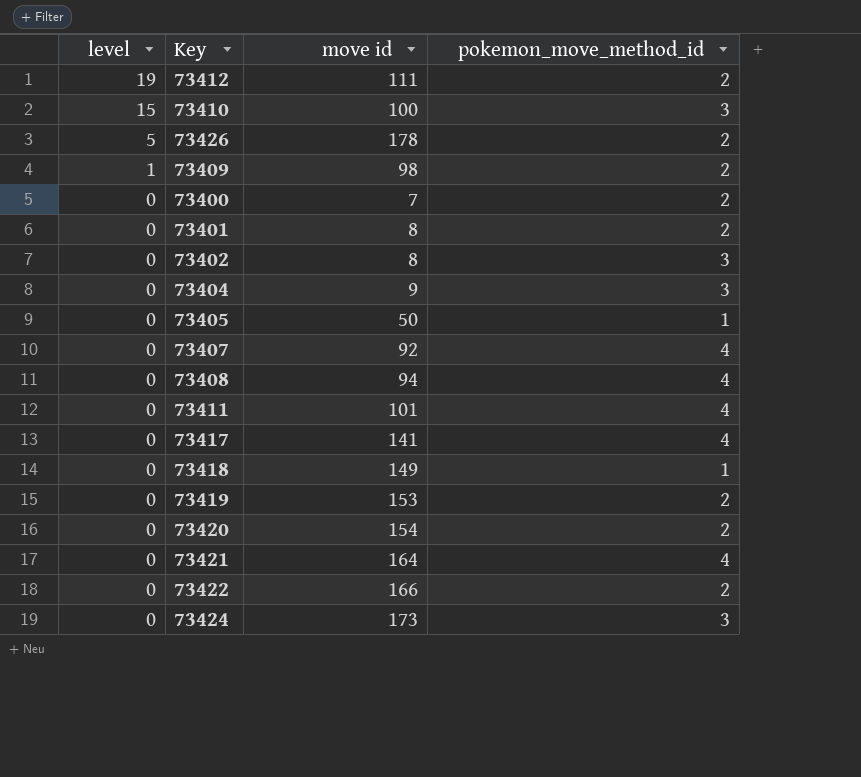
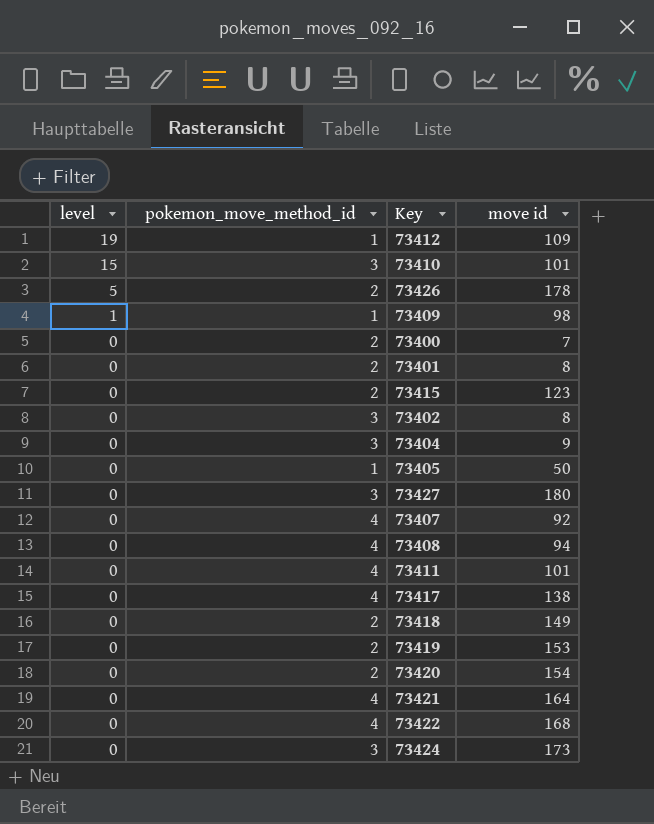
column pokemon_move_method_id | position: 4 -> 2
73412 | pokemon_move_method_id: 2 -> 1
73412 | move id: 111 -> 109
73410 | move id: 100 -> 101
73409 | pokemon_move_method_id: 2 -> 1
row 73415: none -> 0 | 2 | 123
row 73427: none -> 0 | 3 | 180
73417 | move id: 141 -> 138
73418 | pokemon_move_method_id: 1 -> 2
73422 | pokemon_move_method_id: 2 -> 4
73422 | move id: 166 -> 168

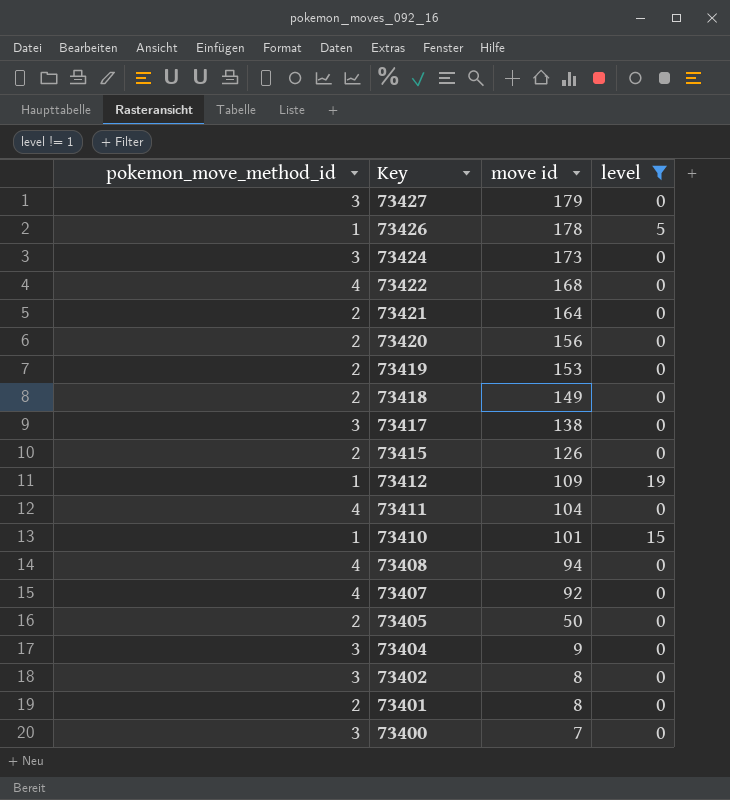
filter: none -> level != 1
row order: level descending -> Key descending
column level | position: 1 -> 4
73427 | move id: 180 -> 179
73426 | pokemon_move_method_id: 2 -> 1
73421 | pokemon_move_method_id: 4 -> 2
73420 | move id: 154 -> 156
73417 | pokemon_move_method_id: 4 -> 3
73415 | move id: 123 -> 126
73411 | move id: 101 -> 104
73410 | pokemon_move_method_id: 3 -> 1
73405 | pokemon_move_method_id: 1 -> 2
73400 | pokemon_move_method_id: 2 -> 3

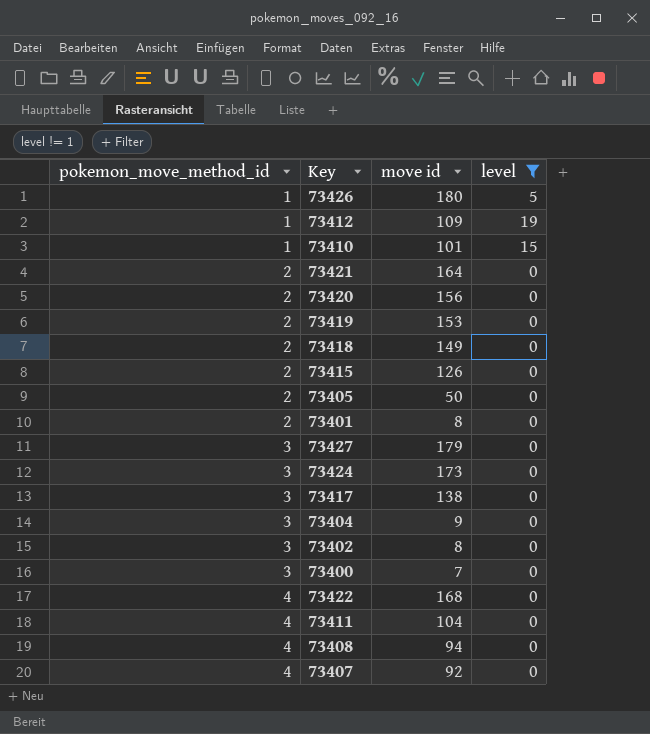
row order: Key descending -> pokemon_move_method_id ascending
73426 | move id: 178 -> 180

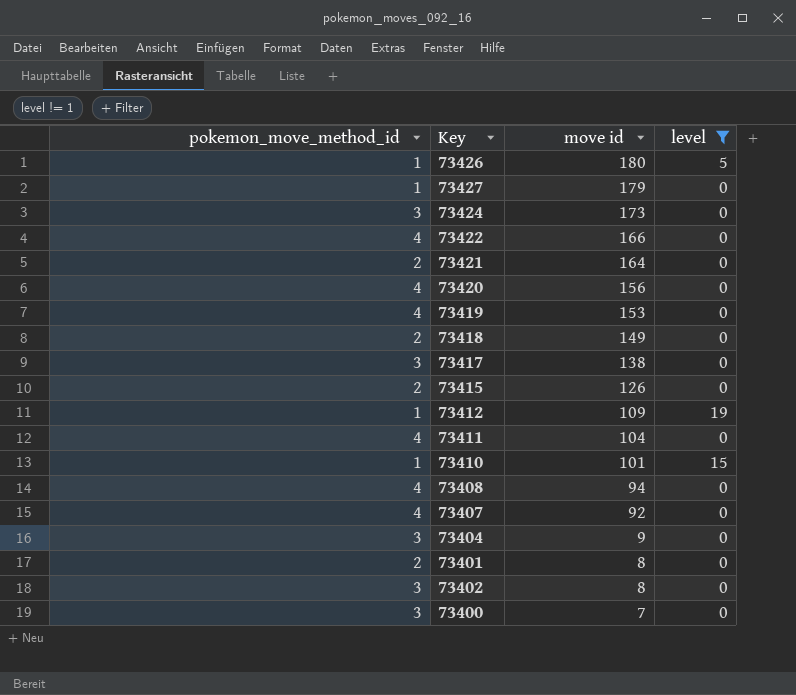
row order: pokemon_move_method_id ascending -> move id descending
row 73405: 2 | 50 | 0 -> none
73427 | pokemon_move_method_id: 3 -> 1
73422 | move id: 168 -> 166
73420 | pokemon_move_method_id: 2 -> 4
73419 | pokemon_move_method_id: 2 -> 4

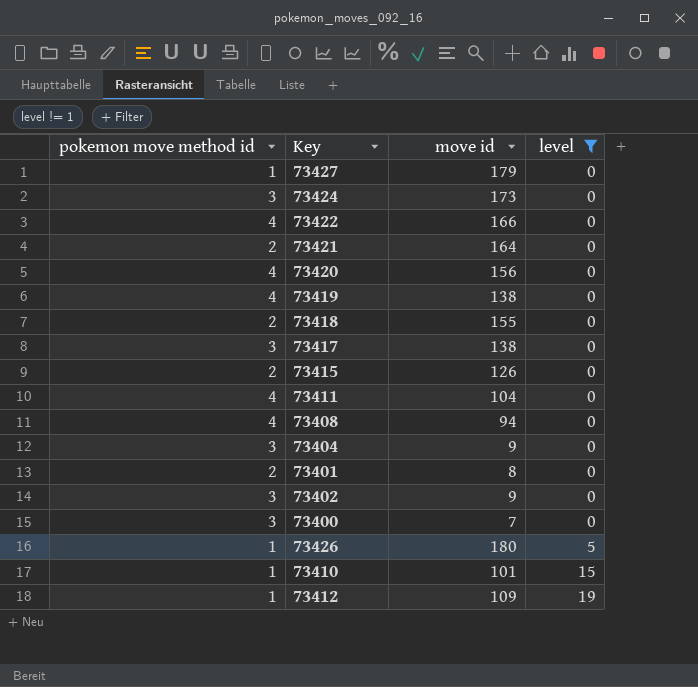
row order: move id descending -> level ascending
column name: pokemon_move_method_id -> pokemon move method id
row 73407: 4 | 92 | 0 -> none
73419 | move id: 153 -> 138
73418 | move id: 149 -> 155
73402 | move id: 8 -> 9

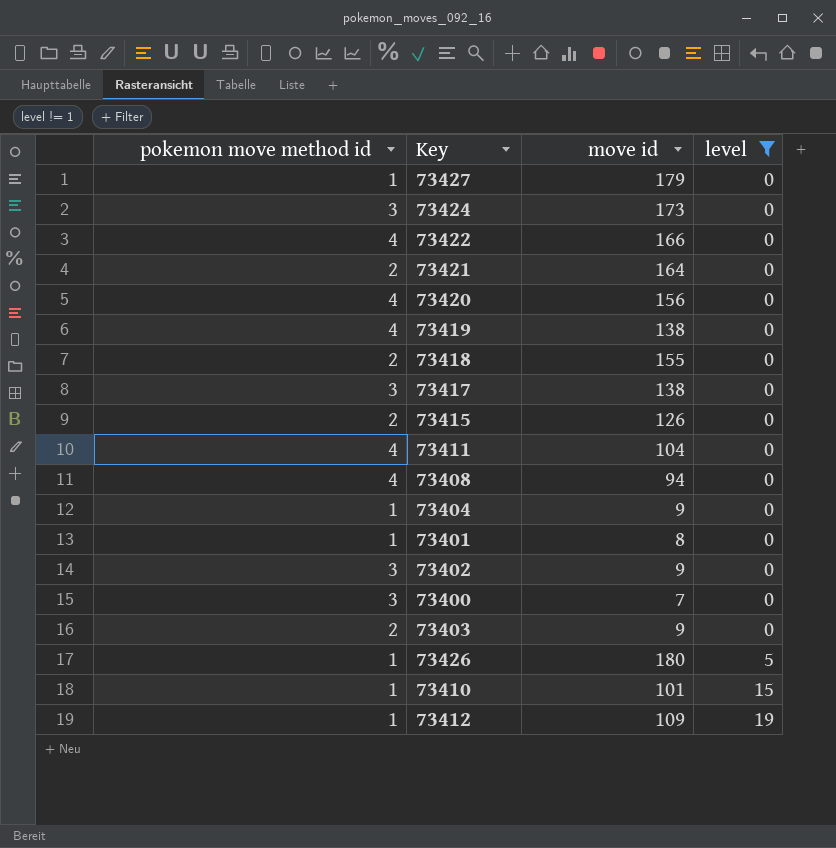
73404 | pokemon move method id: 3 -> 1
73401 | pokemon move method id: 2 -> 1
row 73403: none -> 2 | 9 | 0

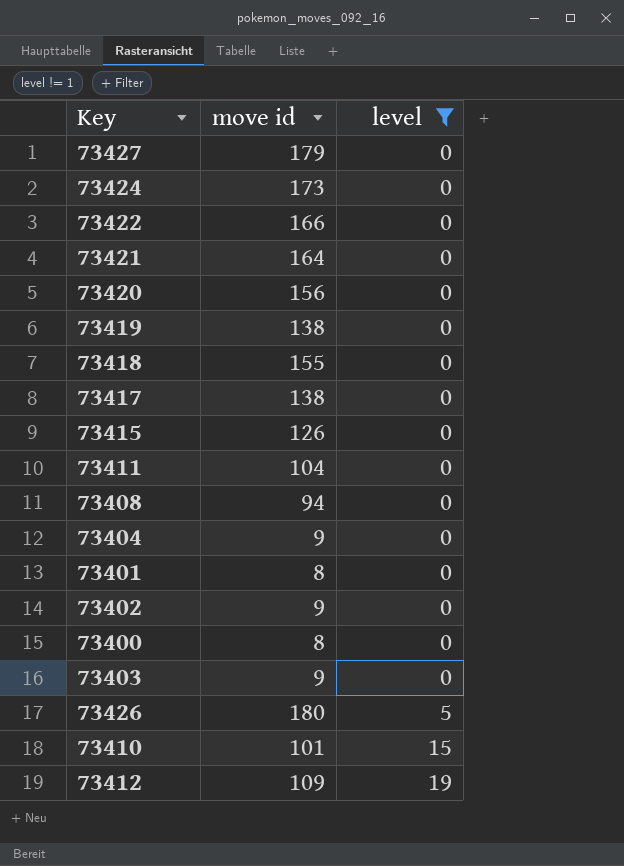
column pokemon move method id | position: 1 -> none
73400 | move id: 7 -> 8

